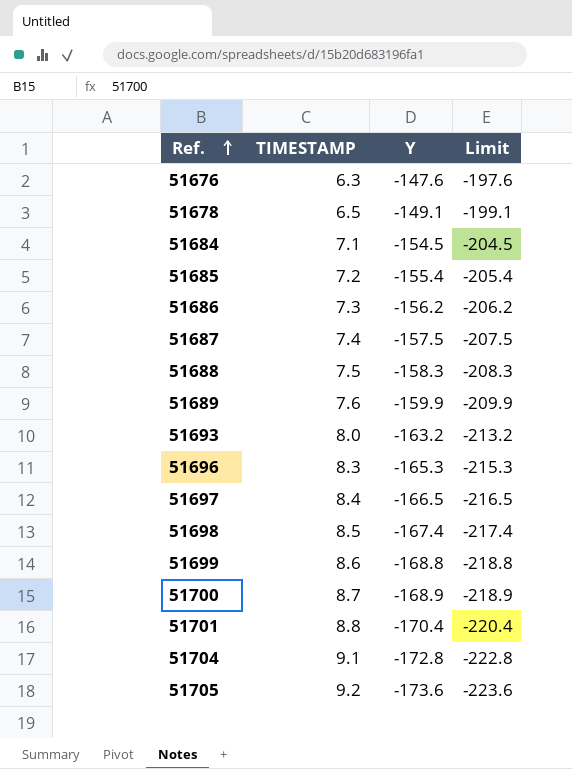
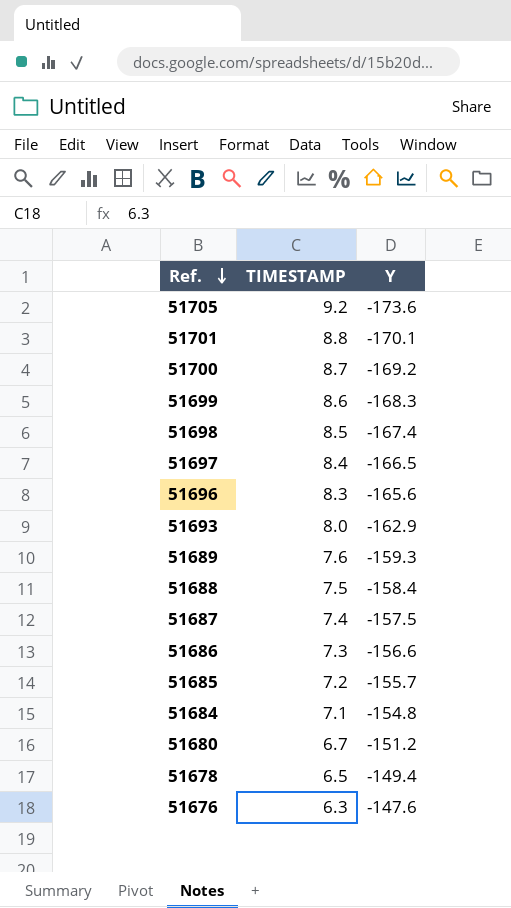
row order: Ref. ascending -> Ref. descending
column Limit | formula: [Y] - 50 -> none
row 51704: 9.1 | -172.8 | -222.8 -> none
51701 | Y: -170.4 -> -170.1
51700 | Y: -168.9 -> -169.2
51699 | Y: -168.8 -> -168.3
51696 | Y: -165.3 -> -165.6
51693 | Y: -163.2 -> -162.9
51689 | Y: -159.9 -> -159.3
51688 | Y: -158.3 -> -158.4
51686 | Y: -156.2 -> -156.6
51685 | Y: -155.4 -> -155.7
51684 | Y: -154.5 -> -154.8
row 51680: none -> 6.7 | -151.2
51678 | Y: -149.1 -> -149.4

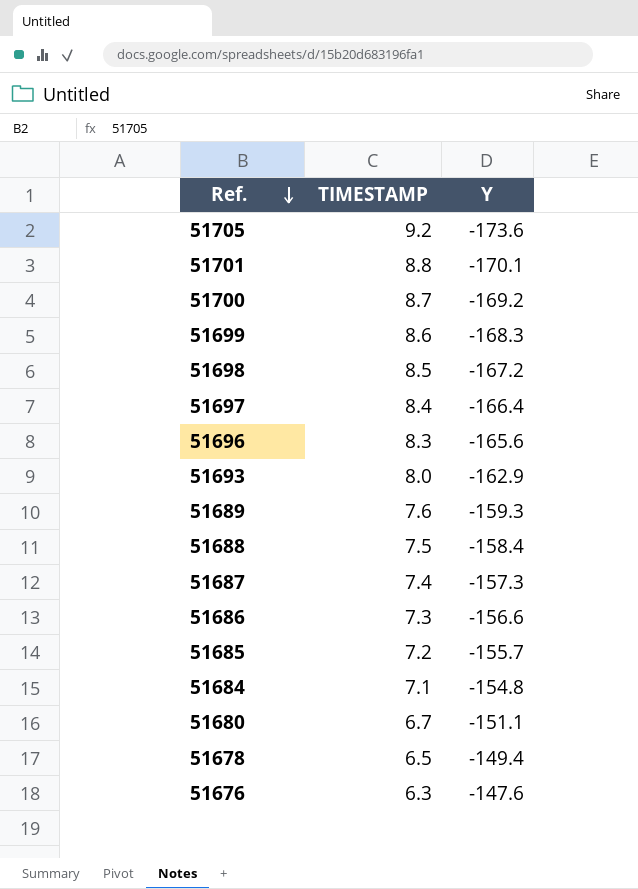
51698 | Y: -167.4 -> -167.2
51697 | Y: -166.5 -> -166.4
51687 | Y: -157.5 -> -157.3
51680 | Y: -151.2 -> -151.1

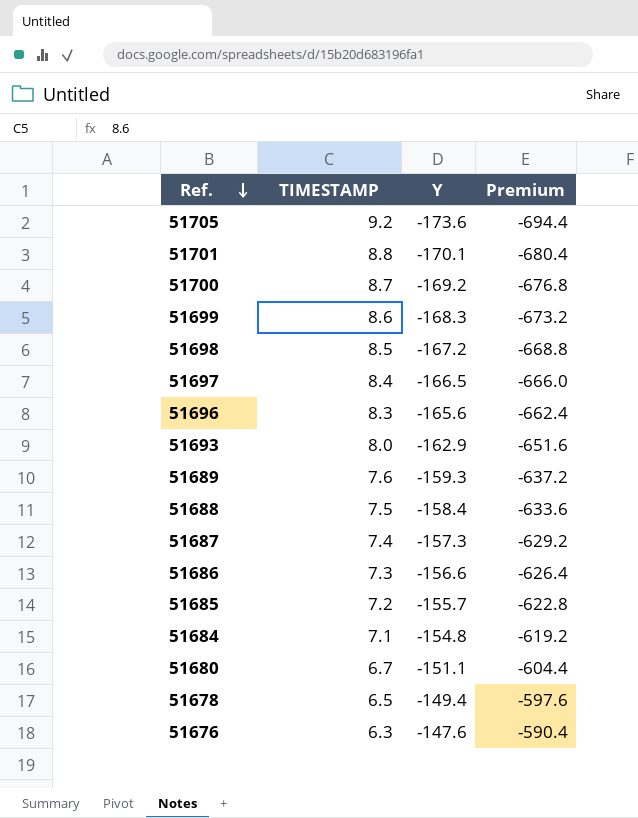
column Premium | formula: none -> [Y] * 4
51697 | Y: -166.4 -> -166.5

